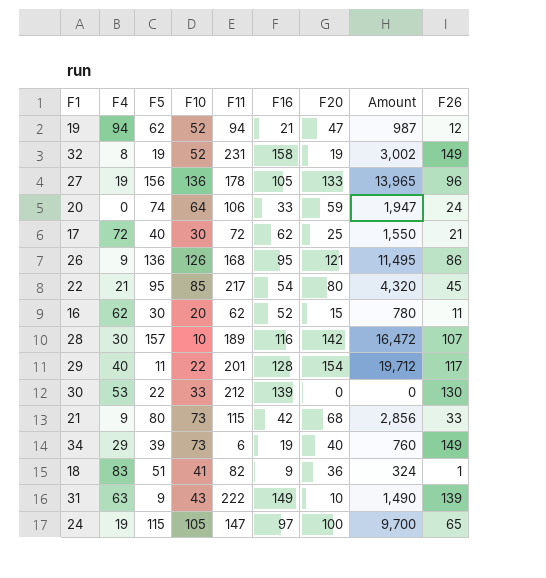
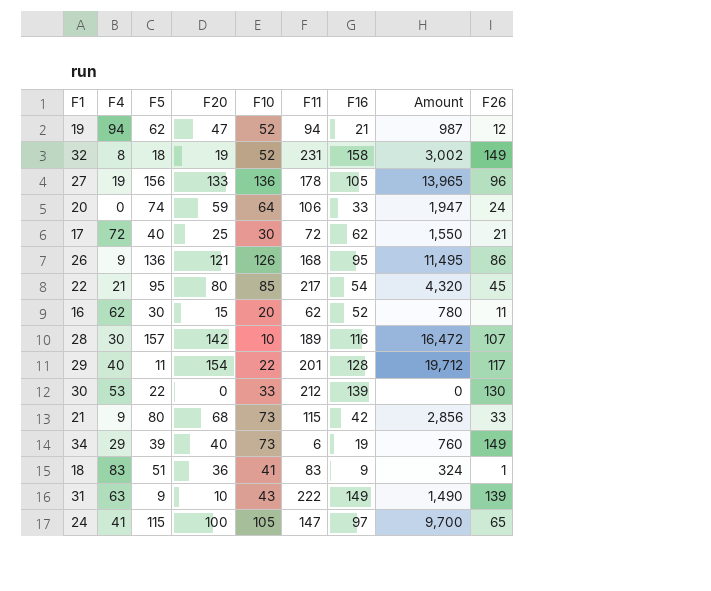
column F20 | position: 7 -> 4
32 | F5: 19 -> 18
18 | F11: 82 -> 83
24 | F4: 19 -> 41

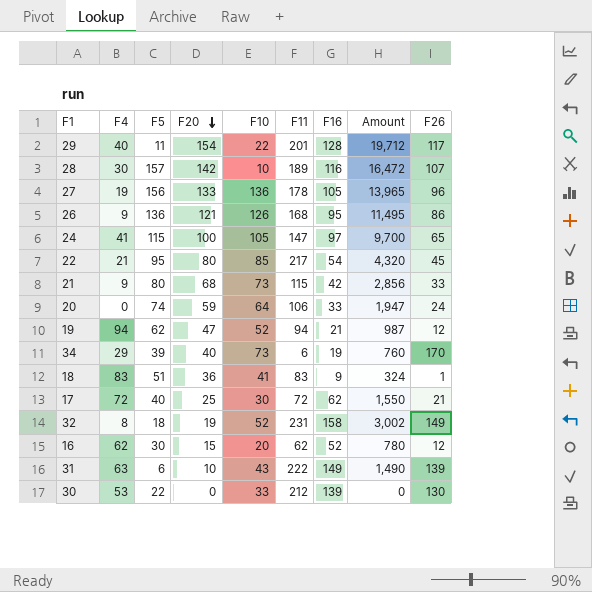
row order: none -> F20 descending
34 | F26: 149 -> 170
16 | F26: 11 -> 12
31 | F5: 9 -> 6

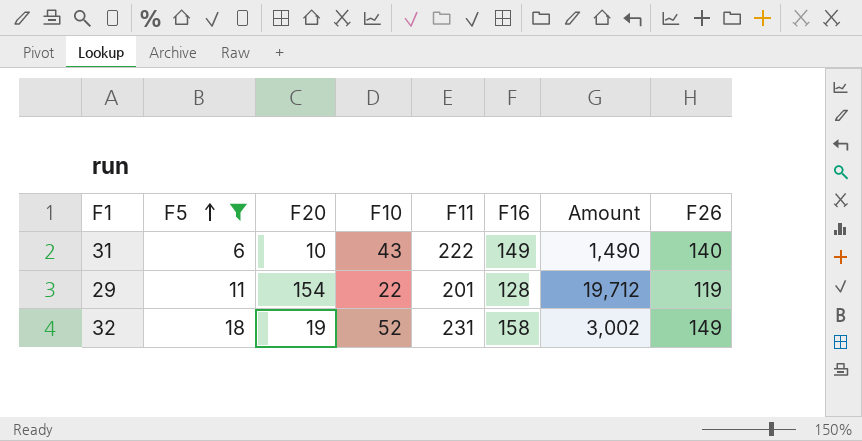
filter: none -> F5 <= 18
row order: F20 descending -> F5 ascending
column F4 | position: 2 -> none
31 | F26: 139 -> 140
29 | F26: 117 -> 119

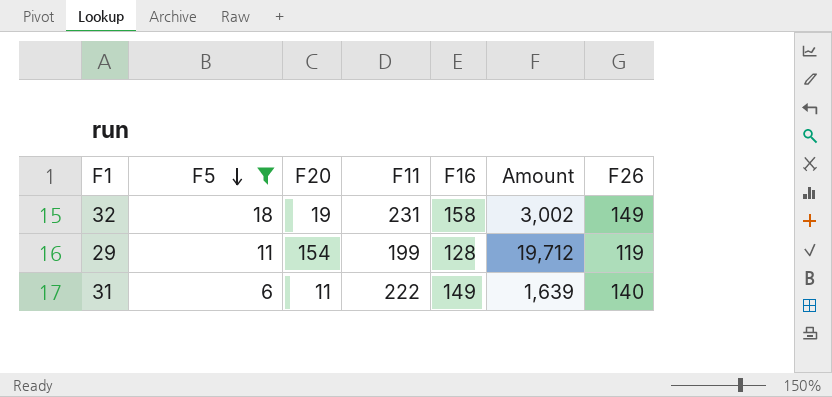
row order: F5 ascending -> F5 descending
column F10 | position: 4 -> none
29 | F11: 201 -> 199
31 | F20: 10 -> 11
31 | Amount: 1,490 -> 1,639

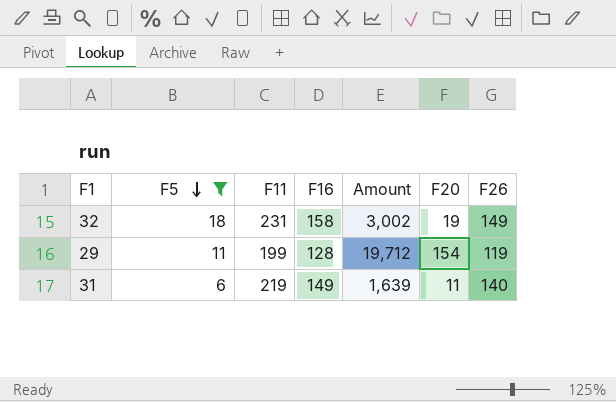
column F20 | position: 3 -> 6
31 | F11: 222 -> 219

